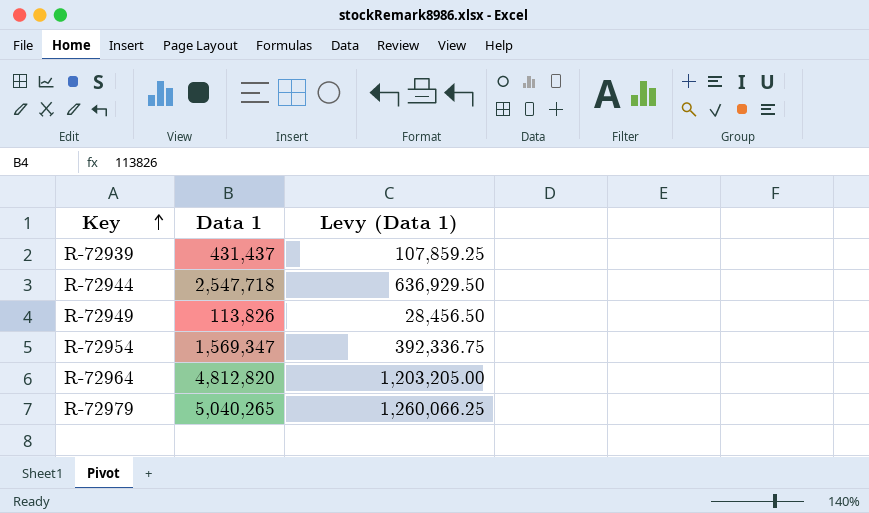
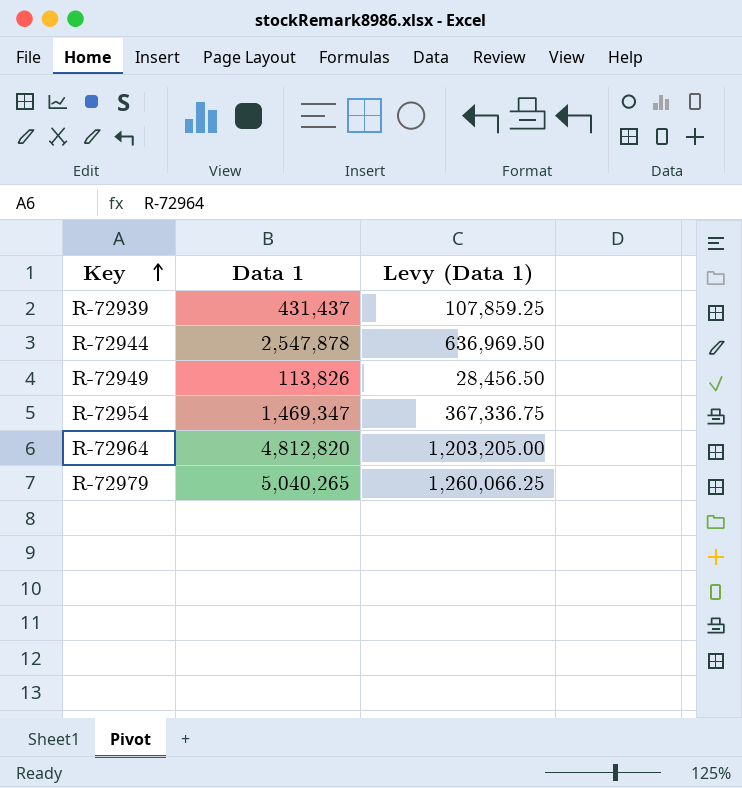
R-72944 | Data 1: 2,547,718 -> 2,547,878
R-72944 | Levy (Data 1): 636,929.50 -> 636,969.50
R-72954 | Data 1: 1,569,347 -> 1,469,347
R-72954 | Levy (Data 1): 392,336.75 -> 367,336.75

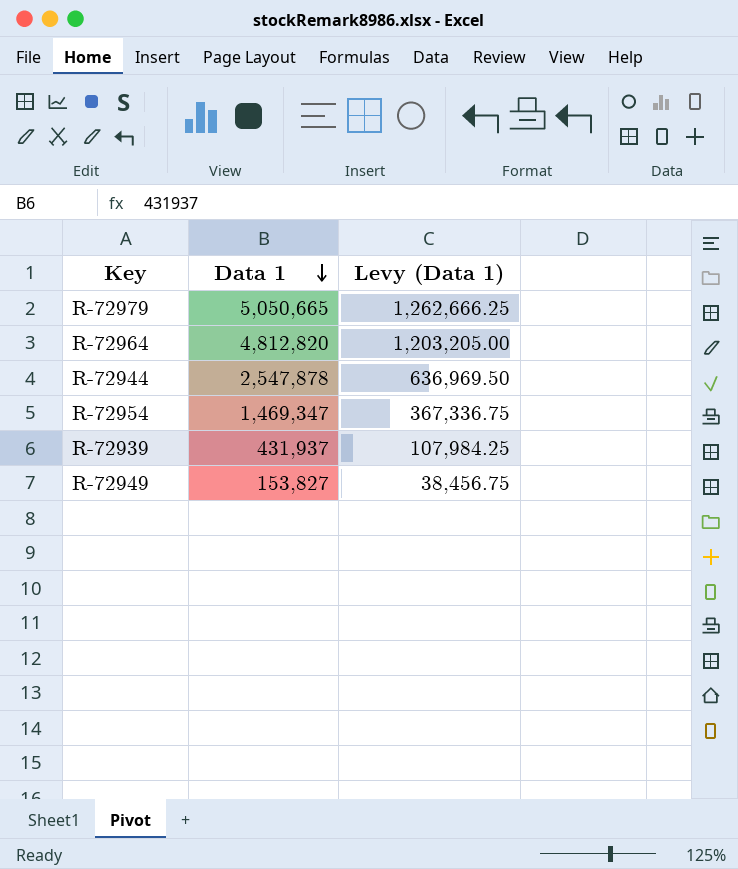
row order: Key ascending -> Data 1 descending
R-72979 | Data 1: 5,040,265 -> 5,050,665
R-72979 | Levy (Data 1): 1,260,066.25 -> 1,262,666.25
R-72939 | Data 1: 431,437 -> 431,937
R-72939 | Levy (Data 1): 107,859.25 -> 107,984.25
R-72949 | Data 1: 113,826 -> 153,827
R-72949 | Levy (Data 1): 28,456.50 -> 38,456.75

